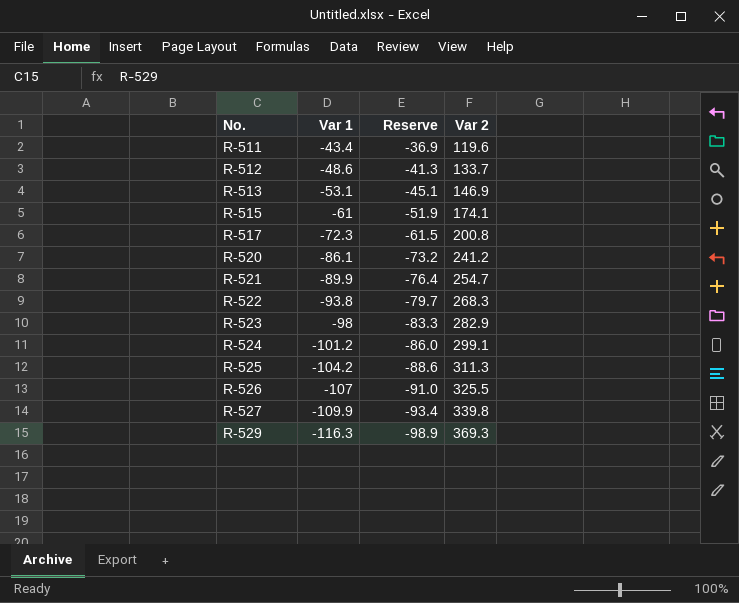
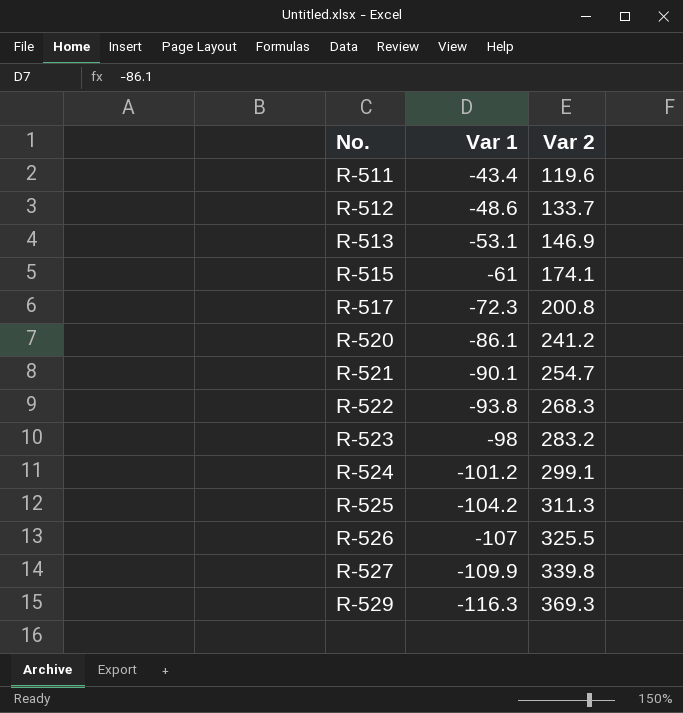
column Reserve | formula: [Var 1] * 0.85 -> none
R-521 | Var 1: -89.9 -> -90.1
R-523 | Var 2: 282.9 -> 283.2

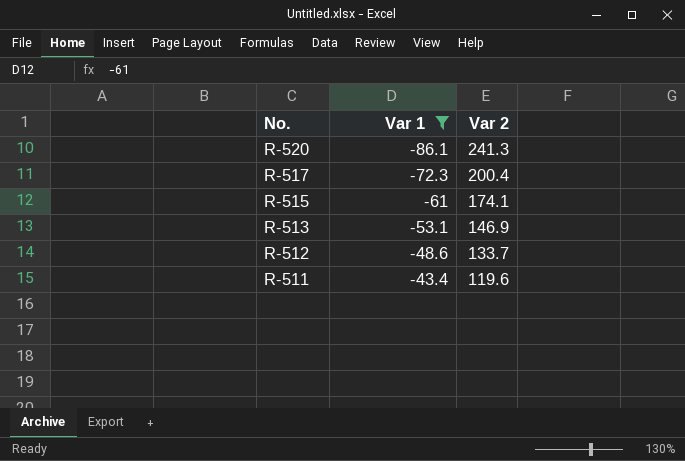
filter: none -> Var 1 >= -86.1
row order: No. ascending -> No. descending
R-520 | Var 2: 241.2 -> 241.3
R-517 | Var 2: 200.8 -> 200.4

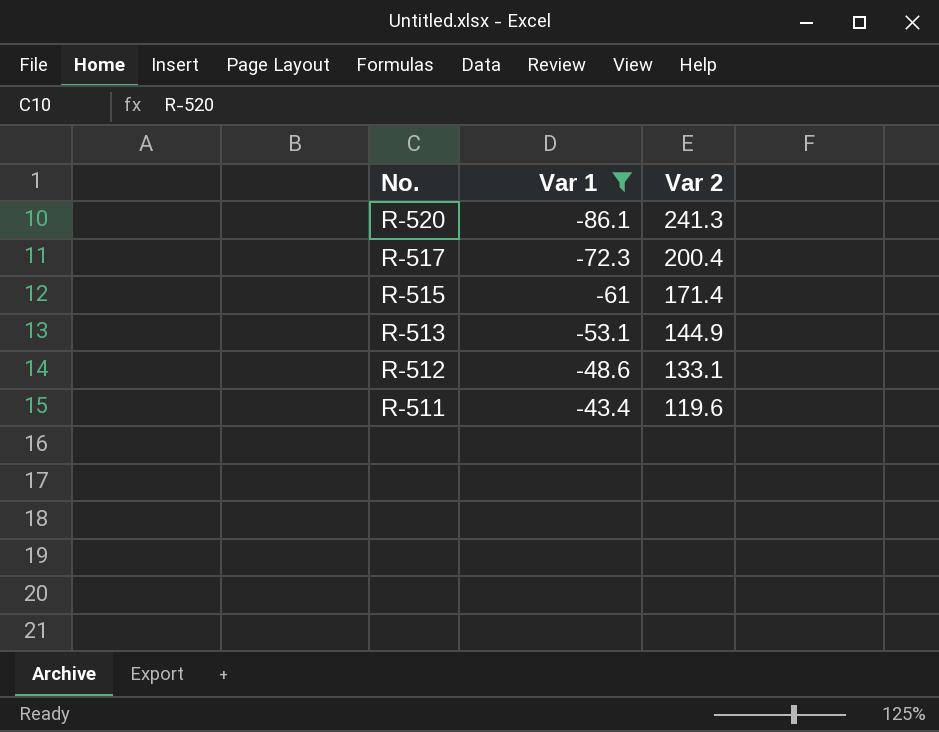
R-515 | Var 2: 174.1 -> 171.4
R-513 | Var 2: 146.9 -> 144.9
R-512 | Var 2: 133.7 -> 133.1

